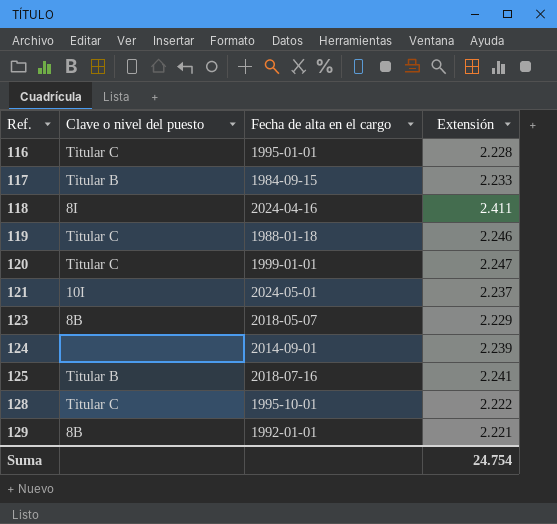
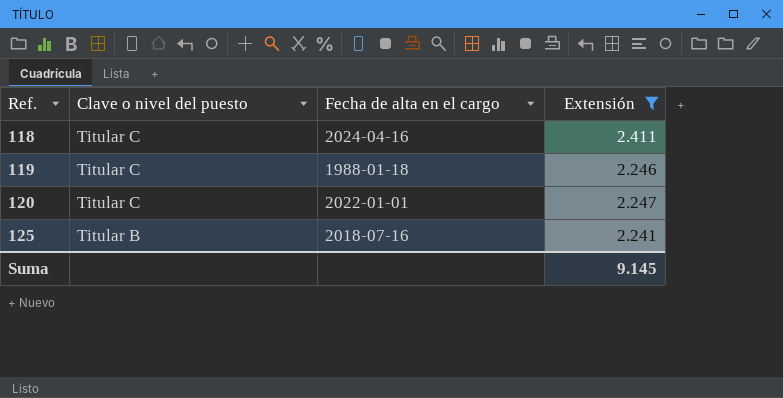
filter: none -> Extensión >= 2.241
118 | Clave o nivel del puesto: 8I -> Titular C
120 | Fecha de alta en el cargo: 1999-01-01 -> 2022-01-01
Suma | Extensión: 24.754 -> 9.145

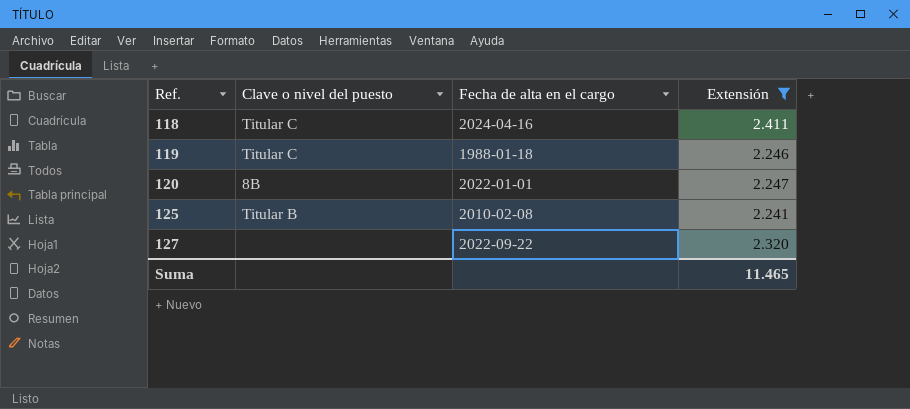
120 | Clave o nivel del puesto: Titular C -> 8B
125 | Fecha de alta en el cargo: 2018-07-16 -> 2010-02-08
row 127: none -> none | 2022-09-22 | 2.320
Suma | Extensión: 9.145 -> 11.465

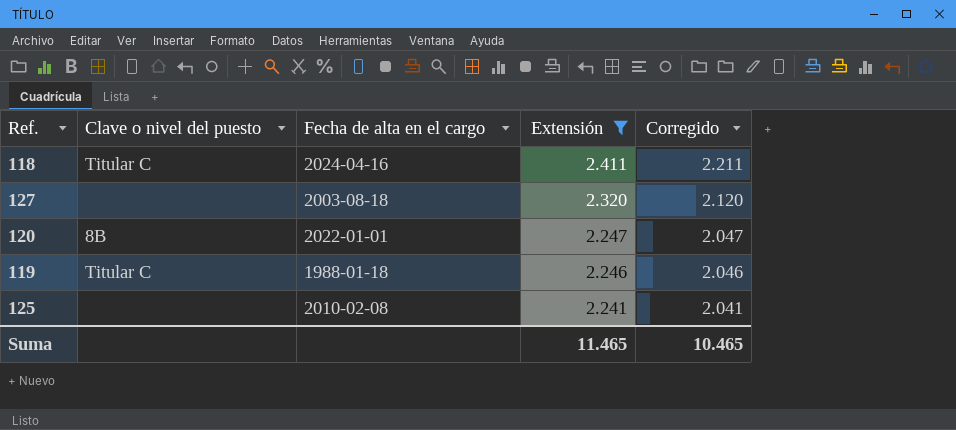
row order: Ref. ascending -> Extensión descending
column Corregido | formula: none -> [Extensión] - 200
127 | Fecha de alta en el cargo: 2022-09-22 -> 2003-08-18
125 | Clave o nivel del puesto: Titular B -> none

